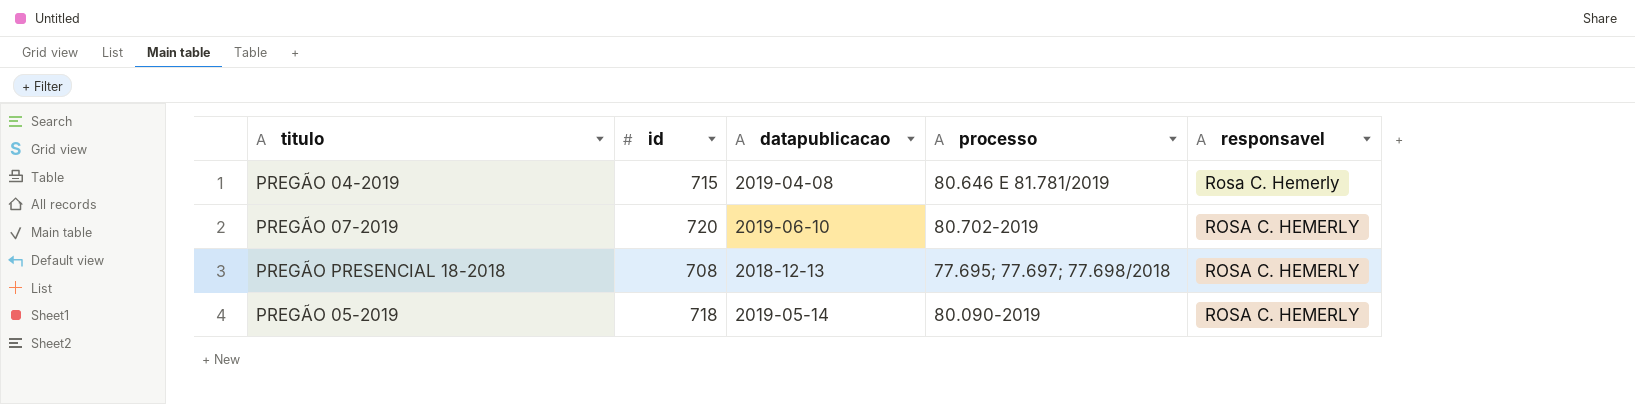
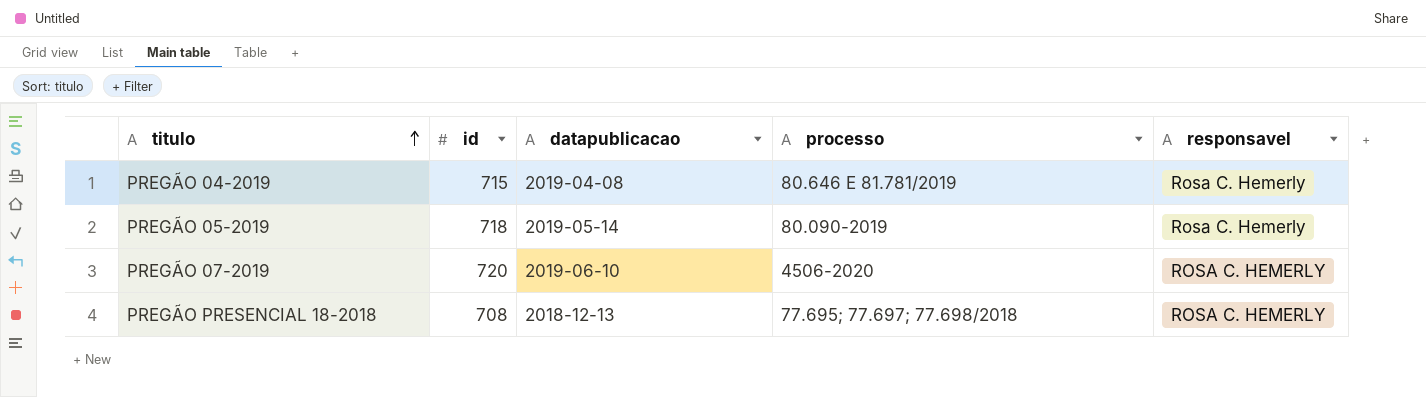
row order: none -> titulo ascending
PREGÃO 05-2019 | responsavel: ROSA C. HEMERLY -> Rosa C. Hemerly
PREGÃO 07-2019 | processo: 80.702-2019 -> 4506-2020

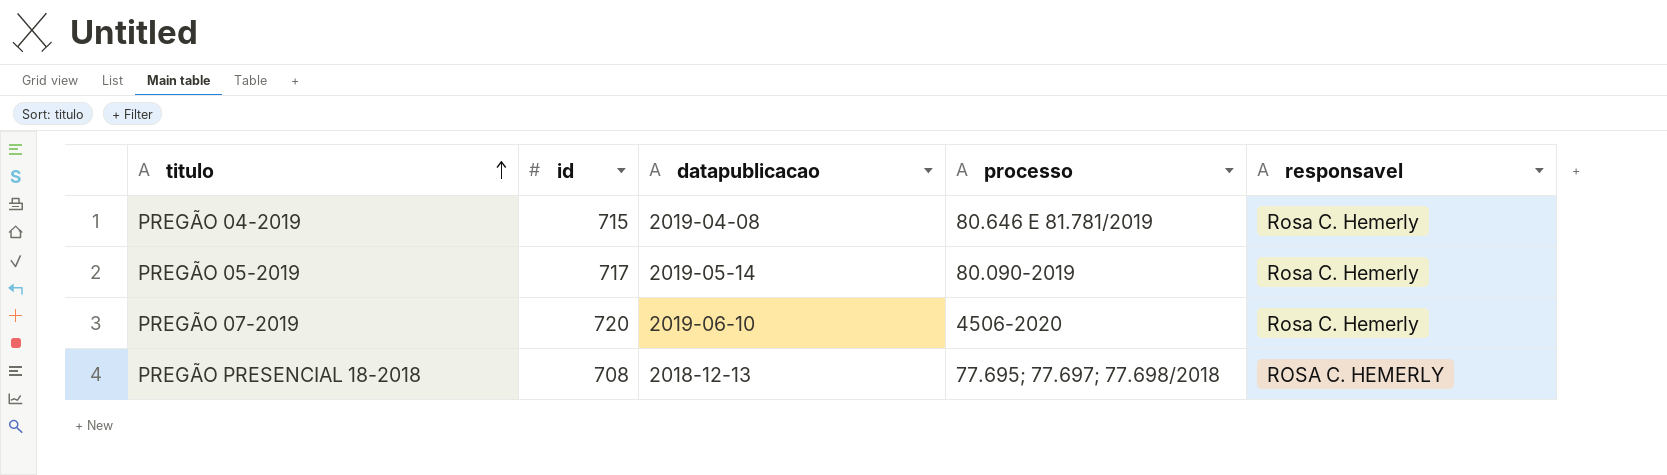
PREGÃO 05-2019 | id: 718 -> 717
PREGÃO 07-2019 | responsavel: ROSA C. HEMERLY -> Rosa C. Hemerly

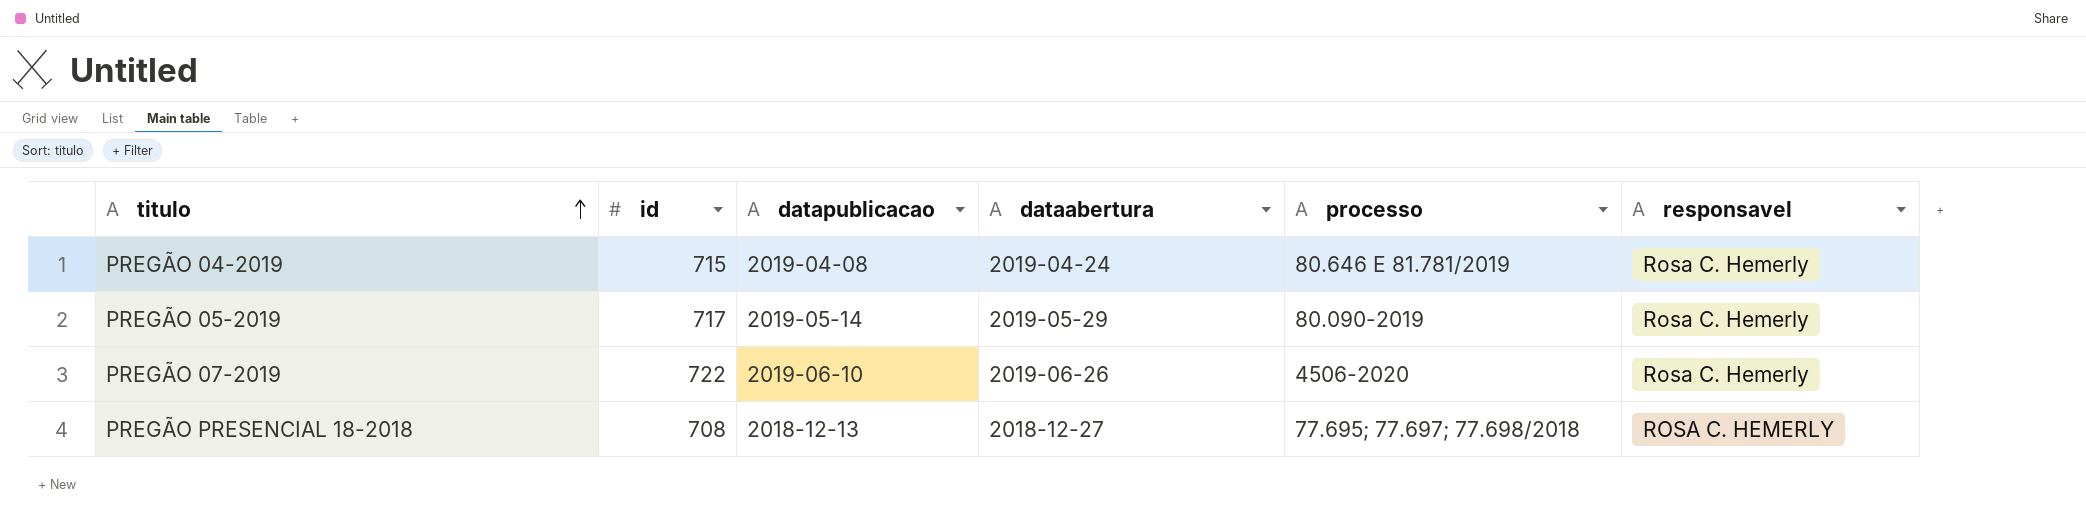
column dataabertura | position: none -> 4
PREGÃO 07-2019 | id: 720 -> 722

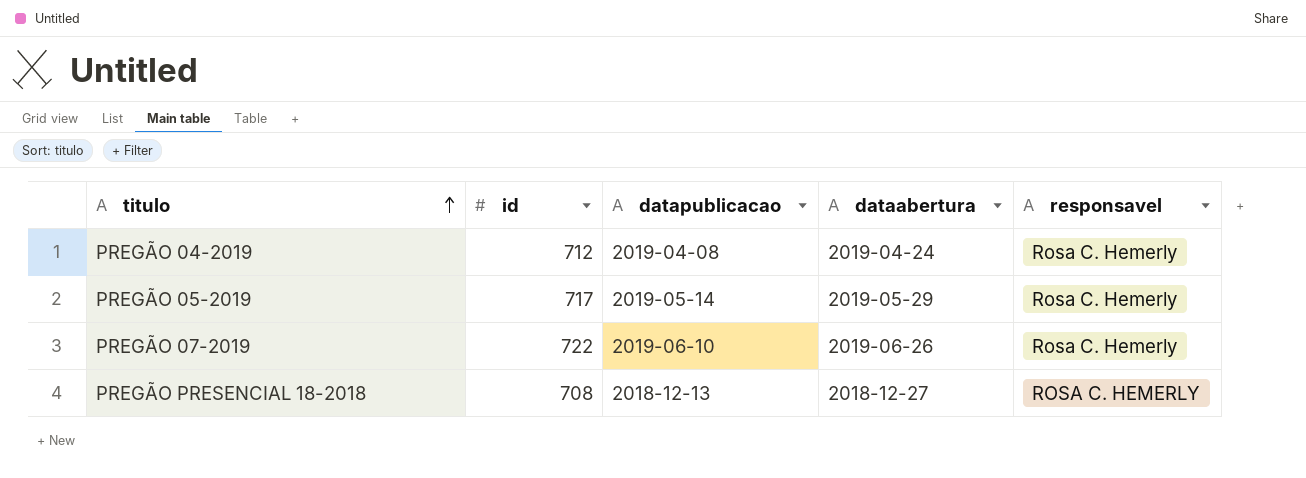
column processo | position: 5 -> none
PREGÃO 04-2019 | id: 715 -> 712

